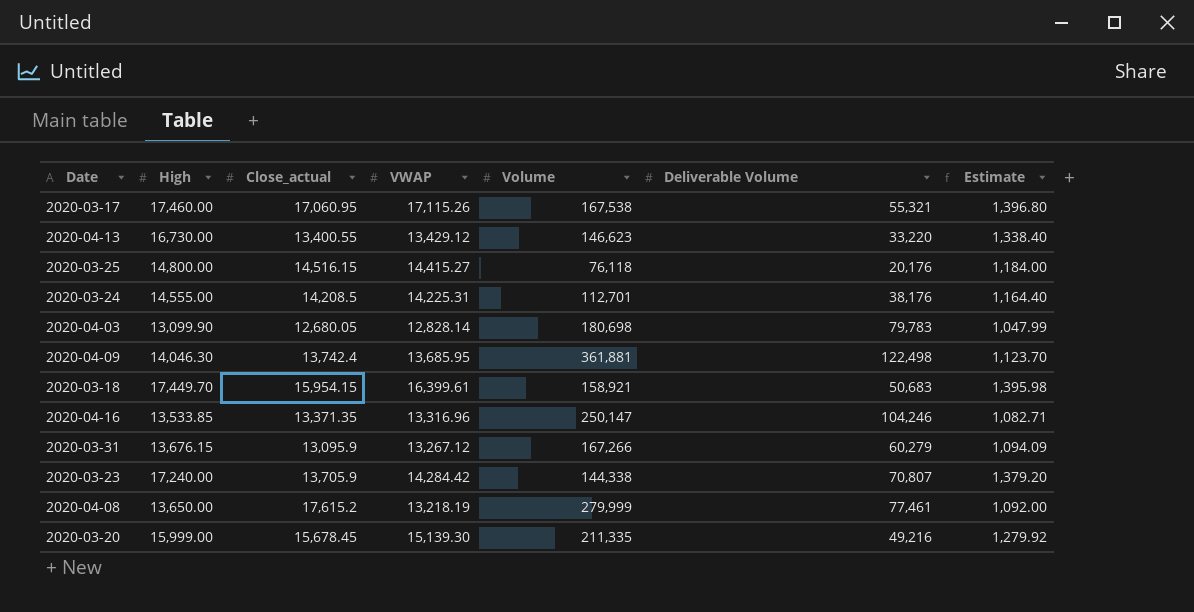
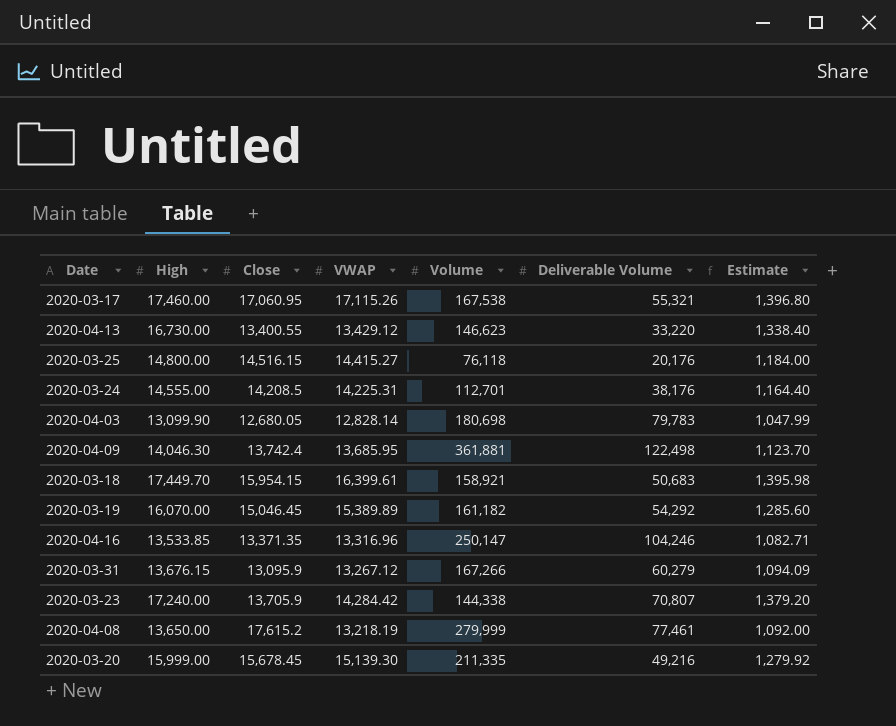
column name: Close_actual -> Close
row 2020-03-19: none -> 16,070.00 | 15,046.45 | 15,389.89 | 161,182 | 54,292 | 1,285.60

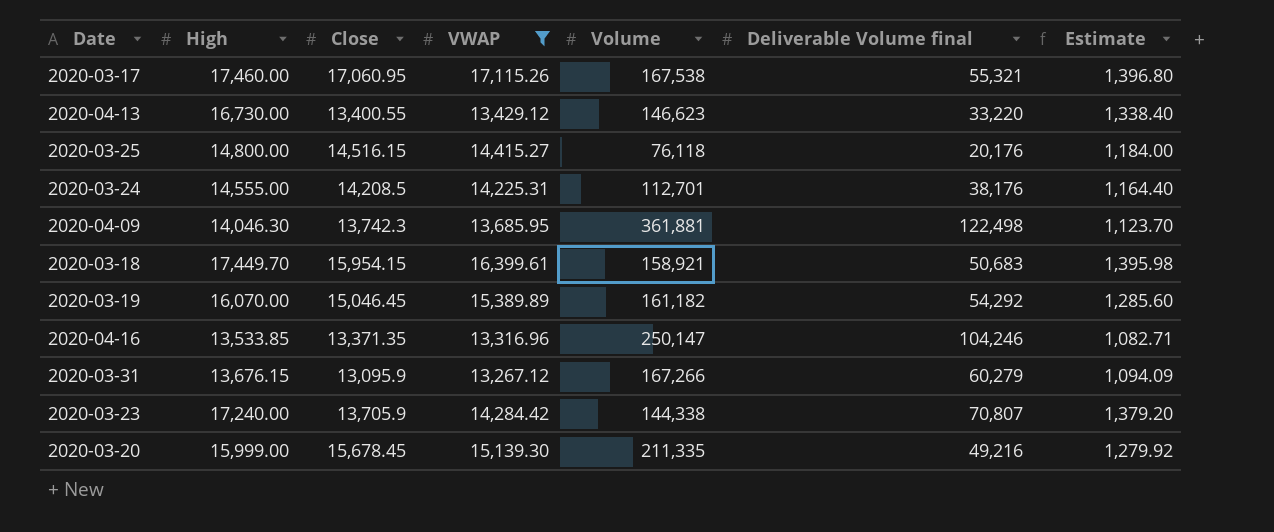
filter: none -> VWAP >= 13,267.12
column name: Deliverable Volume -> Deliverable Volume final
2020-04-09 | Close: 13,742.4 -> 13,742.3

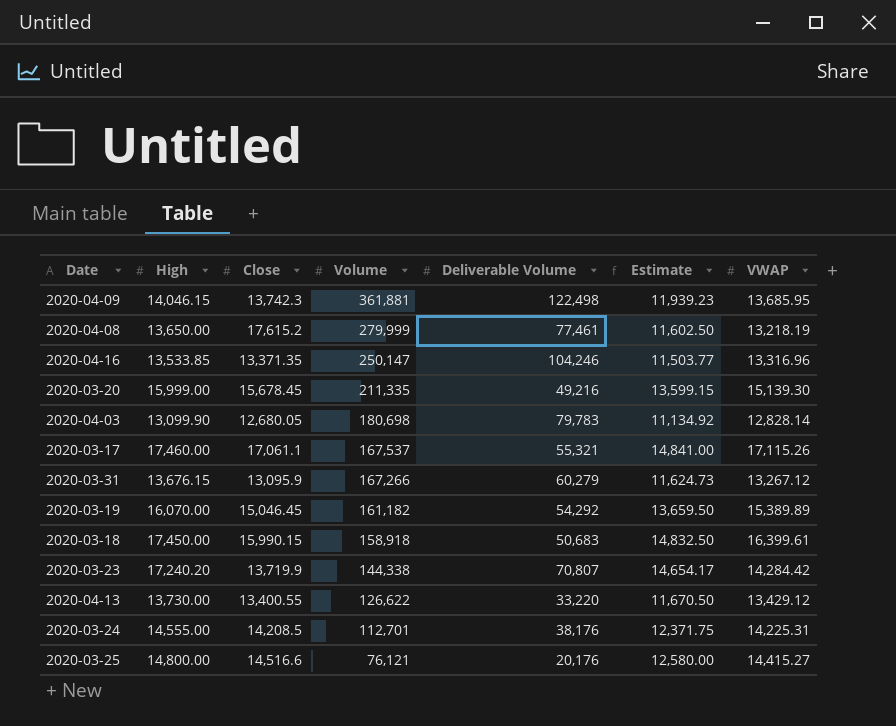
filter: VWAP >= 13,267.12 -> none
row order: none -> Volume descending
column name: Deliverable Volume final -> Deliverable Volume
column Estimate | formula: [High] * 0.08 -> [High] * 0.85
column VWAP | position: 4 -> 7
2020-04-09 | High: 14,046.30 -> 14,046.15
2020-03-17 | Close: 17,060.95 -> 17,061.1
2020-03-17 | Volume: 167,538 -> 167,537
2020-03-18 | High: 17,449.70 -> 17,450.00
2020-03-18 | Close: 15,954.15 -> 15,990.15
2020-03-18 | Volume: 158,921 -> 158,918
2020-03-23 | High: 17,240.00 -> 17,240.20
2020-03-23 | Close: 13,705.9 -> 13,719.9
2020-04-13 | High: 16,730.00 -> 13,730.00
2020-04-13 | Volume: 146,623 -> 126,622
2020-03-25 | Close: 14,516.15 -> 14,516.6
2020-03-25 | Volume: 76,118 -> 76,121

